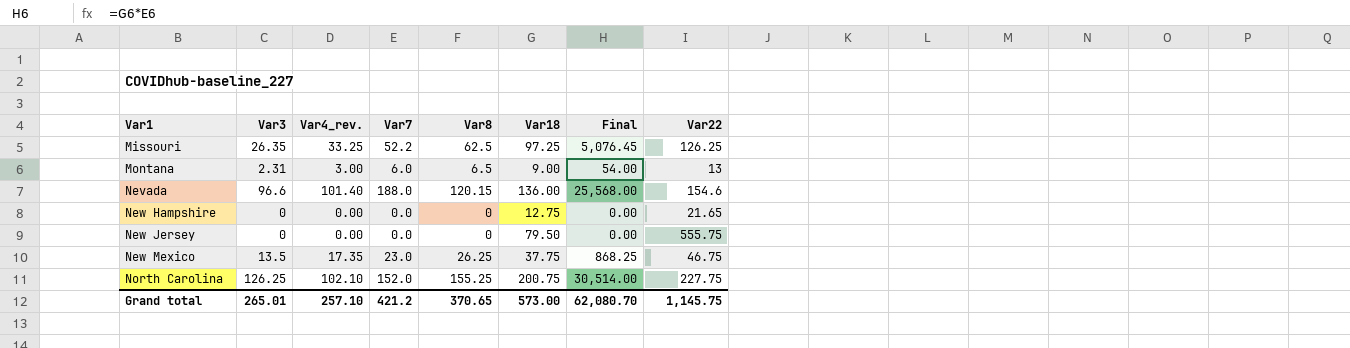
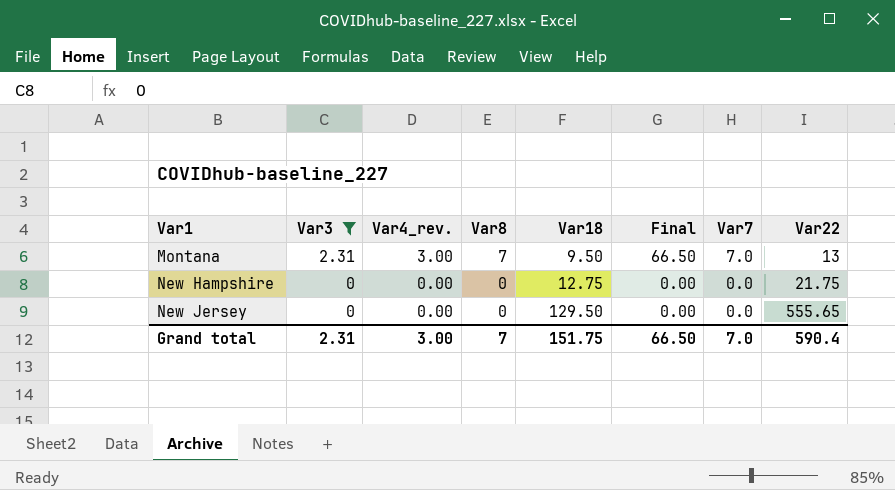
filter: none -> Var3 <= 2.31
column Var7 | position: 4 -> 7
Montana | Var8: 6.5 -> 7
Montana | Var18: 9.00 -> 9.50
Montana | Final: 54.00 -> 66.50
Montana | Var7: 6.0 -> 7.0
New Hampshire | Var22: 21.65 -> 21.75
New Jersey | Var18: 79.50 -> 129.50
New Jersey | Var22: 555.75 -> 555.65
Grand total | Var3: 265.01 -> 2.31
Grand total | Var4_rev.: 257.10 -> 3.00
Grand total | Var8: 370.65 -> 7
Grand total | Var18: 573.00 -> 151.75
Grand total | Final: 62,080.70 -> 66.50
Grand total | Var7: 421.2 -> 7.0
Grand total | Var22: 1,145.75 -> 590.4

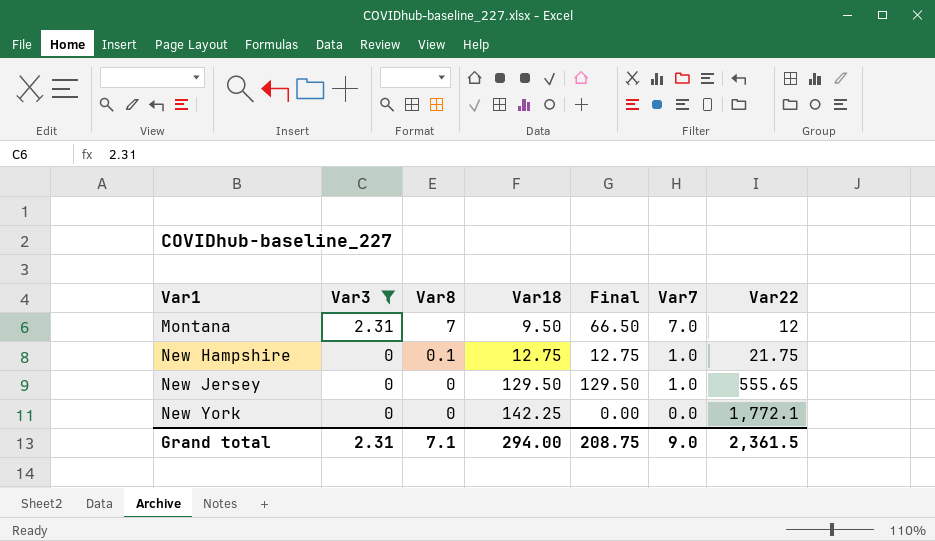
column Var4_rev. | position: 3 -> none
Montana | Var22: 13 -> 12
New Hampshire | Var8: 0 -> 0.1
New Hampshire | Final: 0.00 -> 12.75
New Hampshire | Var7: 0.0 -> 1.0
New Jersey | Final: 0.00 -> 129.50
New Jersey | Var7: 0.0 -> 1.0
row New York: none -> 0 | 0 | 142.25 | 0.00 | 0.0 | 1,772.1
Grand total | Var8: 7 -> 7.1
Grand total | Var18: 151.75 -> 294.00
Grand total | Final: 66.50 -> 208.75
Grand total | Var7: 7.0 -> 9.0
Grand total | Var22: 590.4 -> 2,361.5

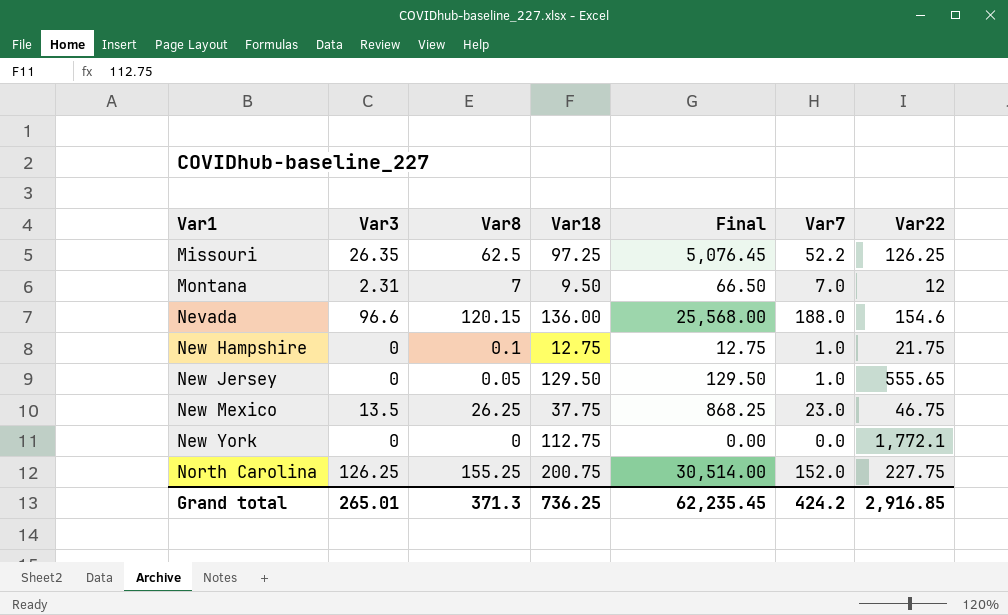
filter: Var3 <= 2.31 -> none
New Jersey | Var8: 0 -> 0.05
New York | Var18: 142.25 -> 112.75
Grand total | Var3: 2.31 -> 265.01
Grand total | Var8: 7.1 -> 371.3
Grand total | Var18: 294.00 -> 736.25
Grand total | Final: 208.75 -> 62,235.45
Grand total | Var7: 9.0 -> 424.2
Grand total | Var22: 2,361.5 -> 2,916.85

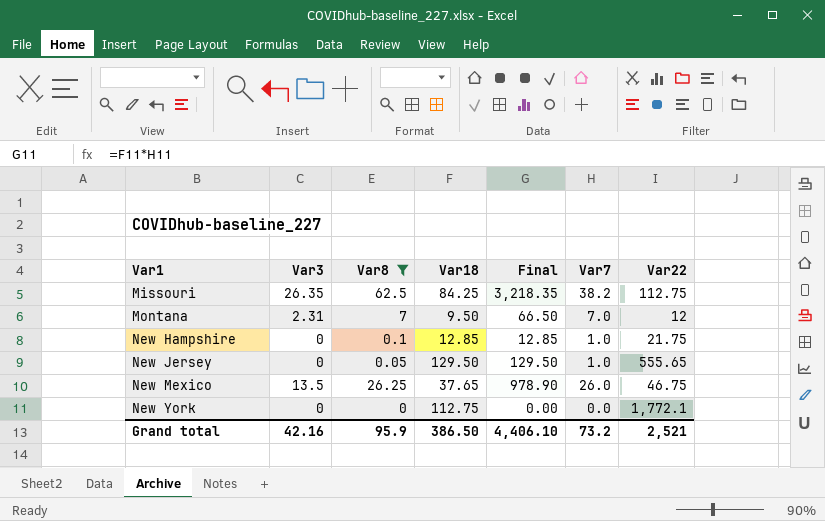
filter: none -> Var8 <= 62.5
Missouri | Var18: 97.25 -> 84.25
Missouri | Final: 5,076.45 -> 3,218.35
Missouri | Var7: 52.2 -> 38.2
Missouri | Var22: 126.25 -> 112.75
New Hampshire | Var18: 12.75 -> 12.85
New Hampshire | Final: 12.75 -> 12.85
New Mexico | Var18: 37.75 -> 37.65
New Mexico | Final: 868.25 -> 978.90
New Mexico | Var7: 23.0 -> 26.0
Grand total | Var3: 265.01 -> 42.16
Grand total | Var8: 371.3 -> 95.9
Grand total | Var18: 736.25 -> 386.50
Grand total | Final: 62,235.45 -> 4,406.10
Grand total | Var7: 424.2 -> 73.2
Grand total | Var22: 2,916.85 -> 2,521

